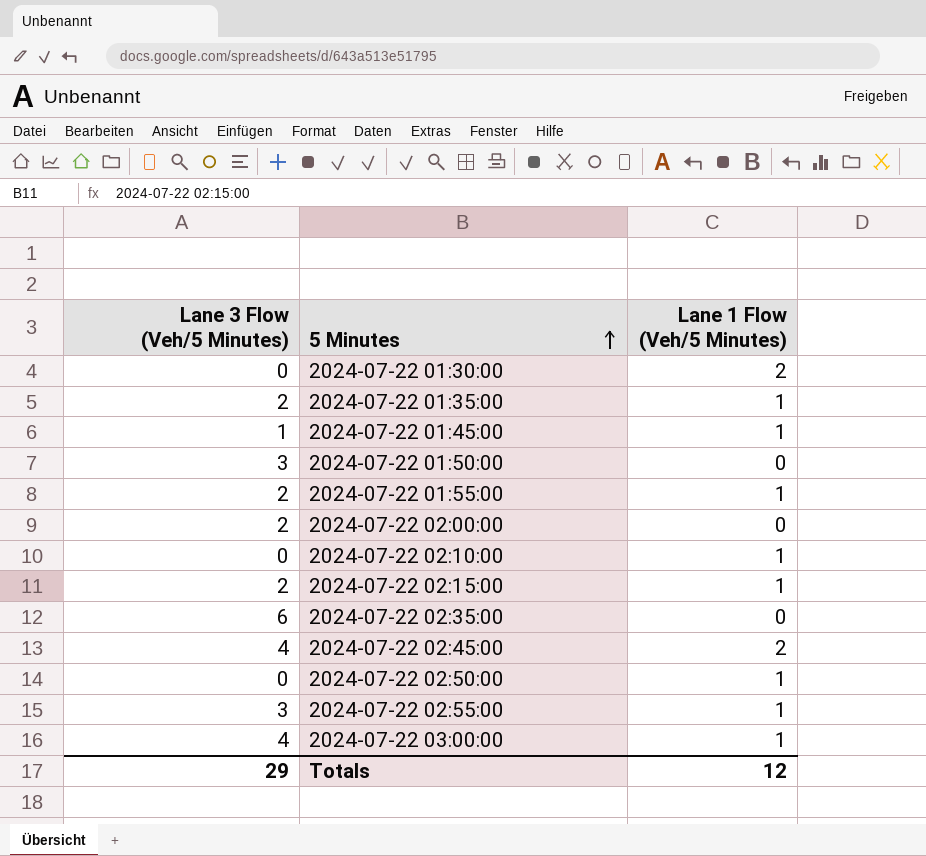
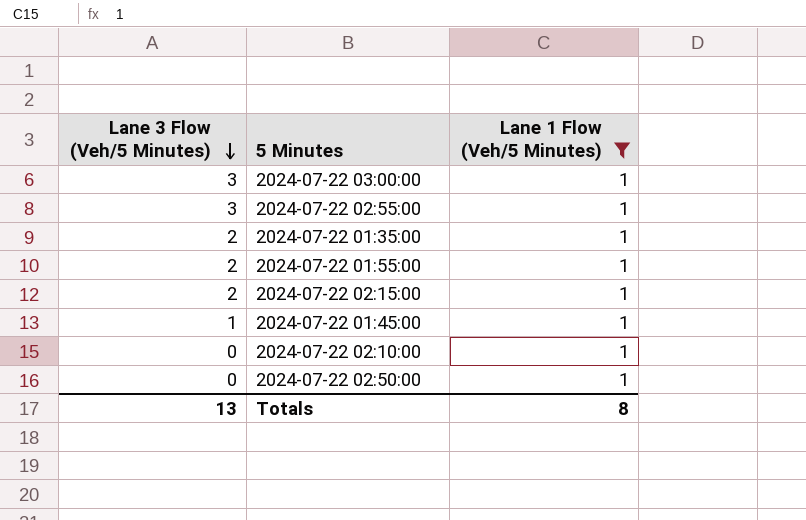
filter: none -> Lane 1 Flow (Veh/5 Minutes) = 1
row order: 5 Minutes ascending -> Lane 3 Flow (Veh/5 Minutes) descending
2024-07-22 03:00:00 | Lane 3 Flow (Veh/5 Minutes): 4 -> 3
Totals | Lane 3 Flow (Veh/5 Minutes): 29 -> 13
Totals | Lane 1 Flow (Veh/5 Minutes): 12 -> 8

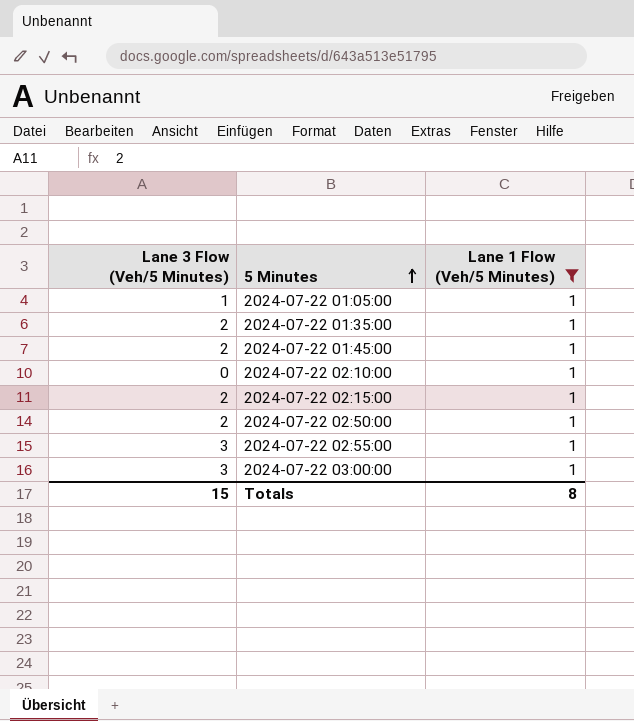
row order: Lane 3 Flow (Veh/5 Minutes) descending -> 5 Minutes ascending
row 2024-07-22 01:55:00: 2 | 1 -> none
row 2024-07-22 01:05:00: none -> 1 | 1
2024-07-22 01:45:00 | Lane 3 Flow (Veh/5 Minutes): 1 -> 2
2024-07-22 02:50:00 | Lane 3 Flow (Veh/5 Minutes): 0 -> 2
Totals | Lane 3 Flow (Veh/5 Minutes): 13 -> 15

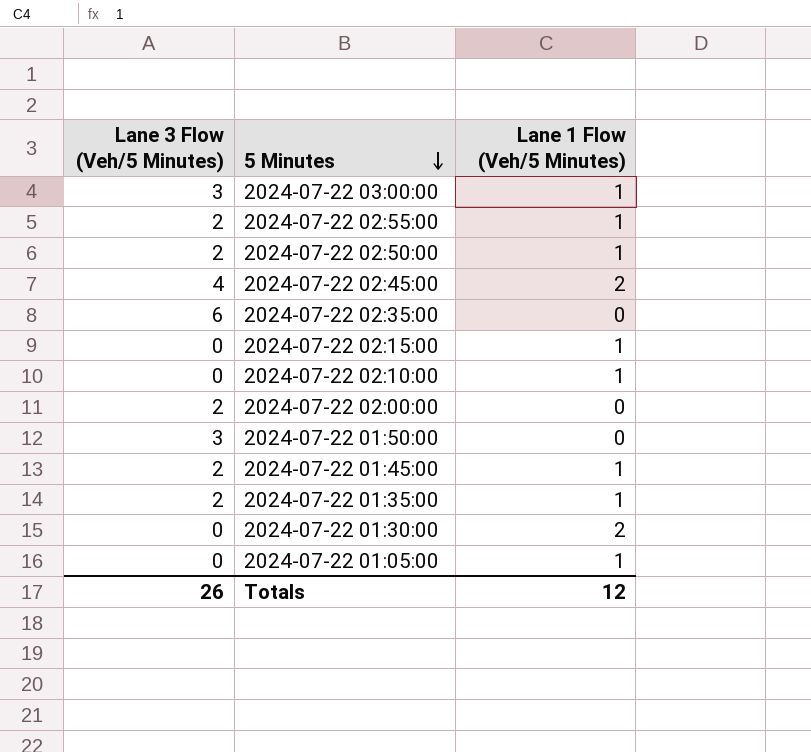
filter: Lane 1 Flow (Veh/5 Minutes) = 1 -> none
row order: 5 Minutes ascending -> 5 Minutes descending
2024-07-22 02:55:00 | Lane 3 Flow (Veh/5 Minutes): 3 -> 2
2024-07-22 02:15:00 | Lane 3 Flow (Veh/5 Minutes): 2 -> 0
2024-07-22 01:05:00 | Lane 3 Flow (Veh/5 Minutes): 1 -> 0
Totals | Lane 3 Flow (Veh/5 Minutes): 15 -> 26
Totals | Lane 1 Flow (Veh/5 Minutes): 8 -> 12

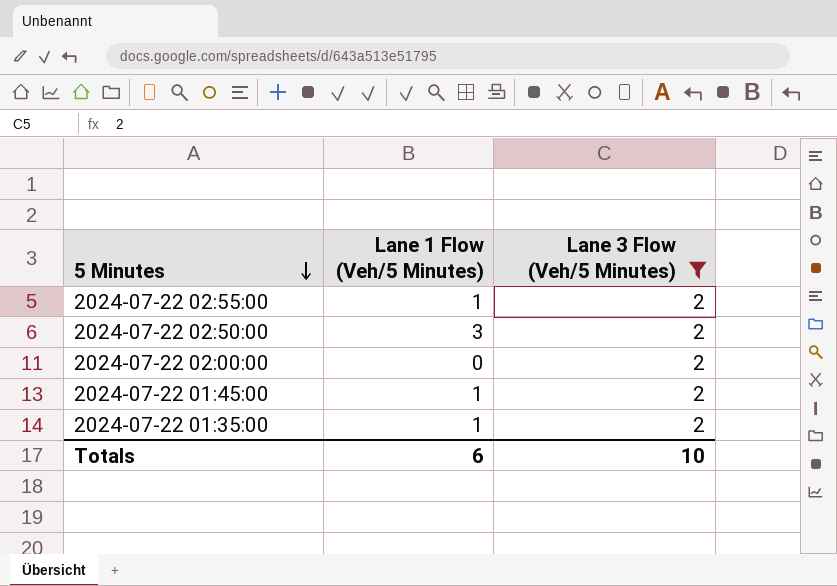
filter: none -> Lane 3 Flow (Veh/5 Minutes) = 2
column Lane 3 Flow (Veh/5 Minutes) | position: 1 -> 3
2024-07-22 02:50:00 | Lane 1 Flow (Veh/5 Minutes): 1 -> 3
Totals | Lane 1 Flow (Veh/5 Minutes): 12 -> 6
Totals | Lane 3 Flow (Veh/5 Minutes): 26 -> 10

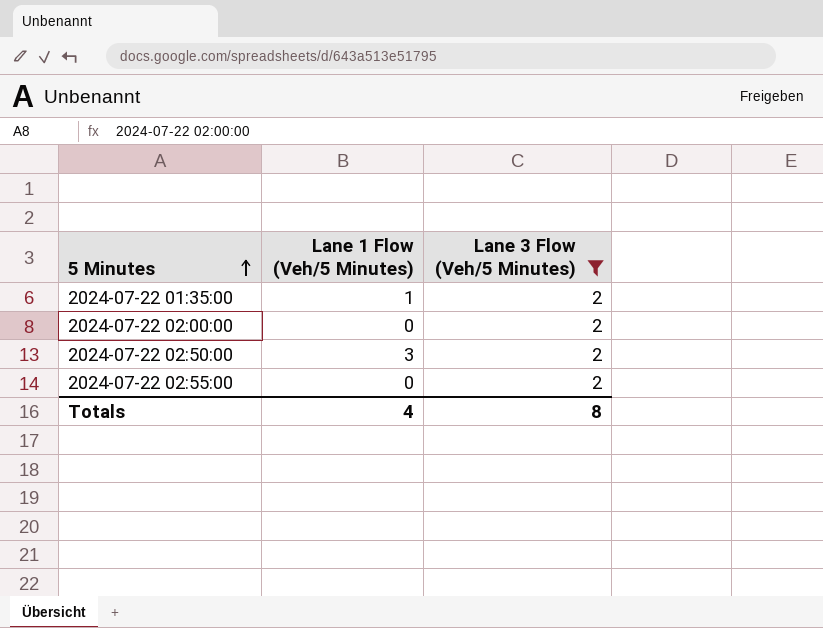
row order: 5 Minutes descending -> 5 Minutes ascending
row 2024-07-22 01:45:00: 1 | 2 -> none
2024-07-22 02:55:00 | Lane 1 Flow (Veh/5 Minutes): 1 -> 0
Totals | Lane 1 Flow (Veh/5 Minutes): 6 -> 4
Totals | Lane 3 Flow (Veh/5 Minutes): 10 -> 8

